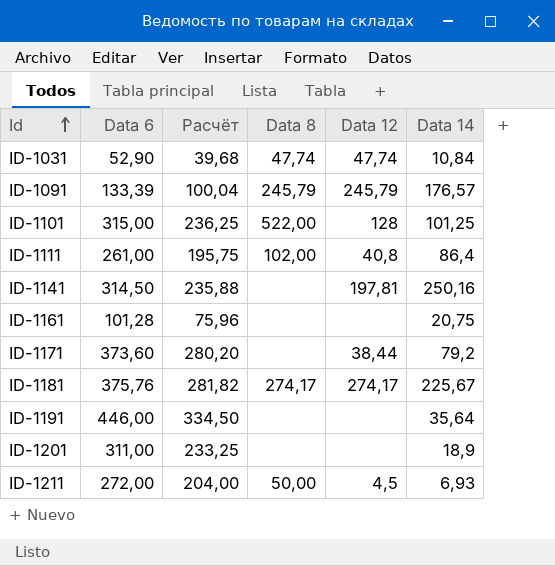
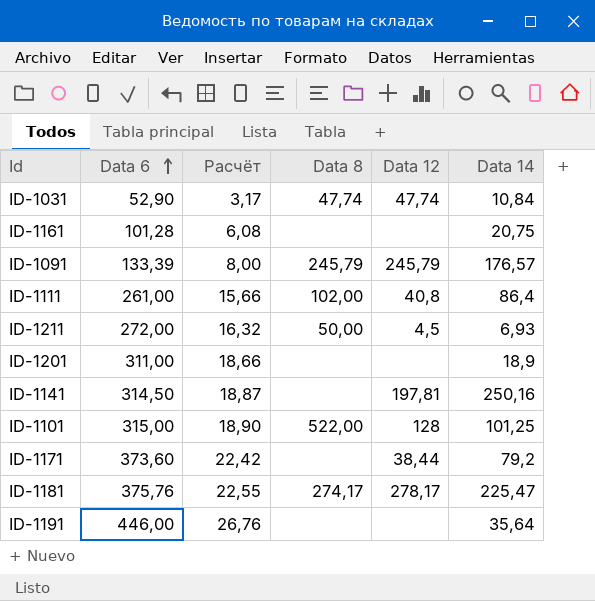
row order: Id ascending -> Data 6 ascending
column Расчёт | formula: [Data 6] * 0,75 -> [Data 6] * 0,06
ID-1181 | Data 12: 274,17 -> 278,17
ID-1181 | Data 14: 225,67 -> 225,47

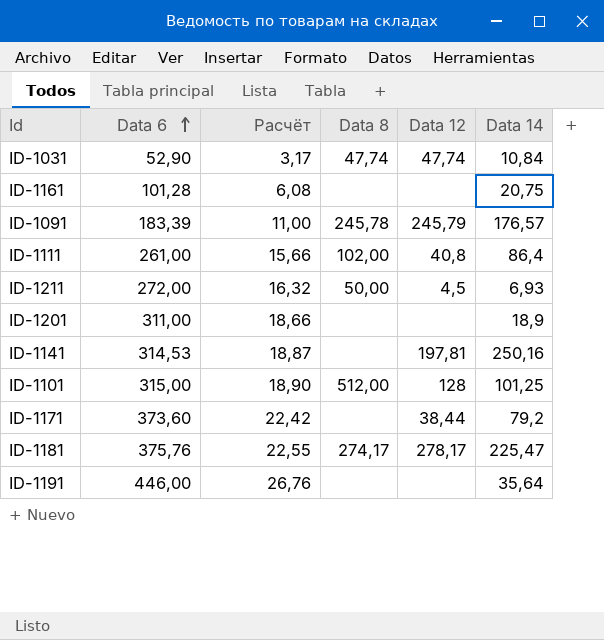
ID-1091 | Data 6: 133,39 -> 183,39
ID-1091 | Расчёт: 8,00 -> 11,00
ID-1091 | Data 8: 245,79 -> 245,78
ID-1141 | Data 6: 314,50 -> 314,53
ID-1101 | Data 8: 522,00 -> 512,00

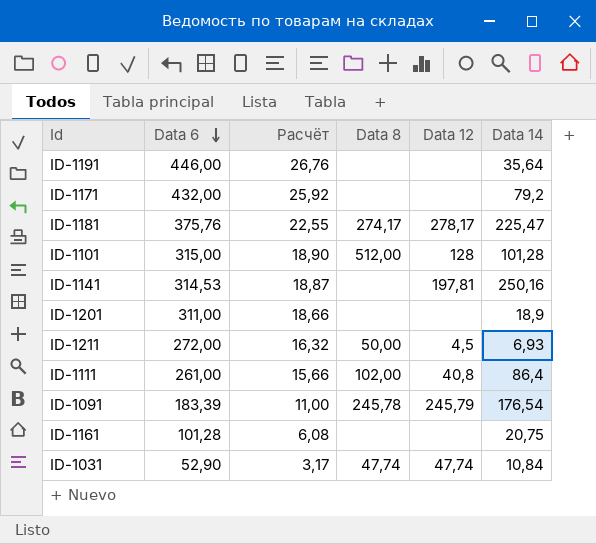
row order: Data 6 ascending -> Data 6 descending
ID-1171 | Data 6: 373,60 -> 432,00
ID-1171 | Расчёт: 22,42 -> 25,92
ID-1171 | Data 12: 38,44 -> none
ID-1101 | Data 14: 101,25 -> 101,28
ID-1091 | Data 14: 176,57 -> 176,54

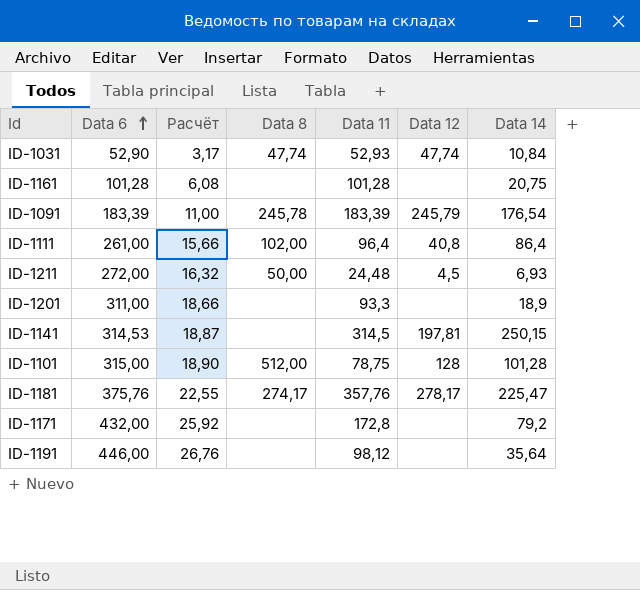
row order: Data 6 descending -> Data 6 ascending
column Data 11 | position: none -> 5
ID-1141 | Data 14: 250,16 -> 250,15

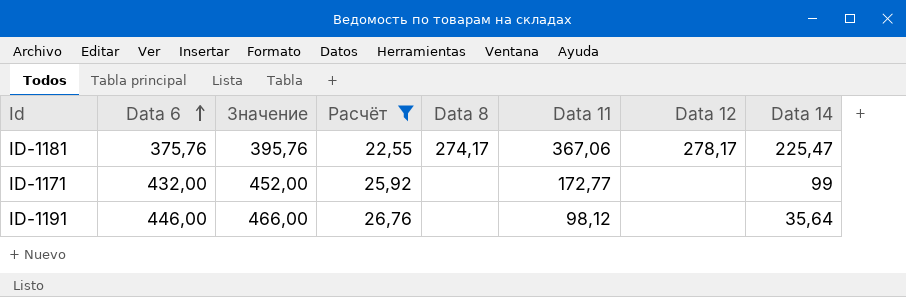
filter: none -> Расчёт >= 22,55
column Значение | formula: none -> [Data 6] + 20
ID-1181 | Data 11: 357,76 -> 367,06
ID-1171 | Data 11: 172,8 -> 172,77
ID-1171 | Data 14: 79,2 -> 99

